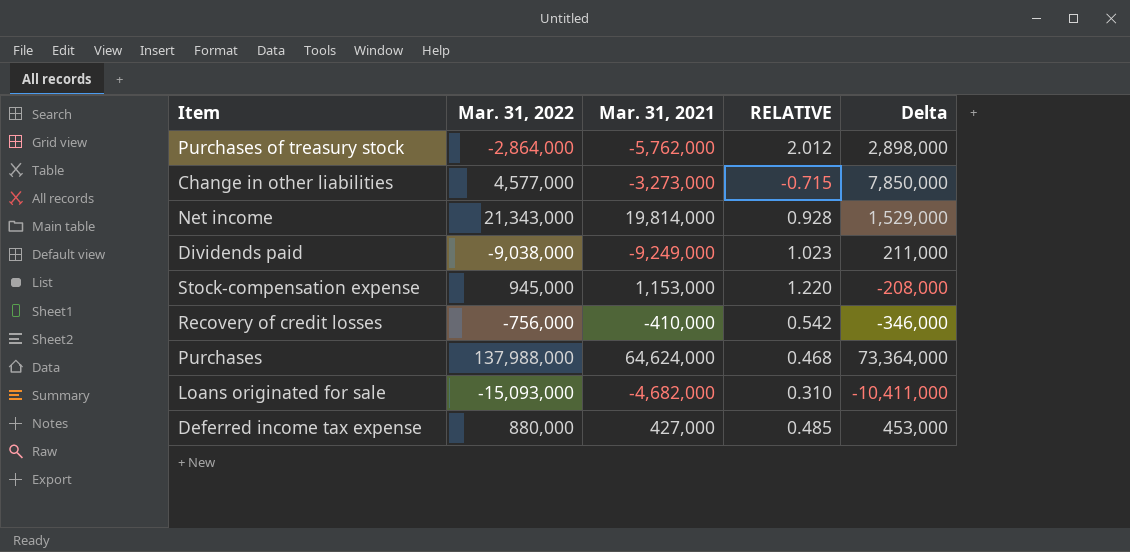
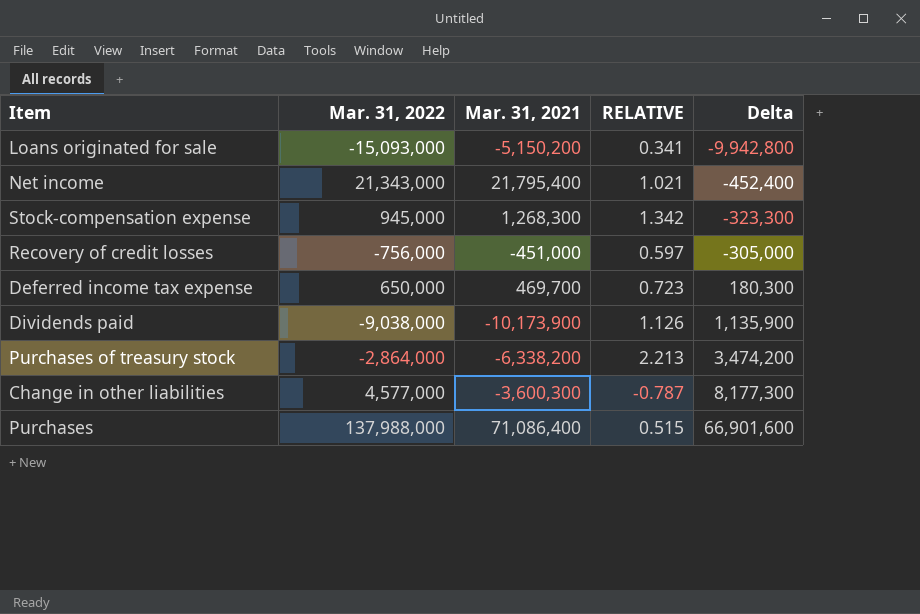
row order: none -> Delta ascending
Loans originated for sale | Mar. 31, 2021: -4,682,000 -> -5,150,200
Loans originated for sale | RELATIVE: 0.310 -> 0.341
Loans originated for sale | Delta: -10,411,000 -> -9,942,800
Net income | Mar. 31, 2021: 19,814,000 -> 21,795,400
Net income | RELATIVE: 0.928 -> 1.021
Net income | Delta: 1,529,000 -> -452,400
Stock-compensation expense | Mar. 31, 2021: 1,153,000 -> 1,268,300
Stock-compensation expense | RELATIVE: 1.220 -> 1.342
Stock-compensation expense | Delta: -208,000 -> -323,300
Recovery of credit losses | Mar. 31, 2021: -410,000 -> -451,000
Recovery of credit losses | RELATIVE: 0.542 -> 0.597
Recovery of credit losses | Delta: -346,000 -> -305,000
Deferred income tax expense | Mar. 31, 2022: 880,000 -> 650,000
Deferred income tax expense | Mar. 31, 2021: 427,000 -> 469,700
Deferred income tax expense | RELATIVE: 0.485 -> 0.723
Deferred income tax expense | Delta: 453,000 -> 180,300
Dividends paid | Mar. 31, 2021: -9,249,000 -> -10,173,900
Dividends paid | RELATIVE: 1.023 -> 1.126
Dividends paid | Delta: 211,000 -> 1,135,900
Purchases of treasury stock | Mar. 31, 2021: -5,762,000 -> -6,338,200
Purchases of treasury stock | RELATIVE: 2.012 -> 2.213
Purchases of treasury stock | Delta: 2,898,000 -> 3,474,200
Change in other liabilities | Mar. 31, 2021: -3,273,000 -> -3,600,300
Change in other liabilities | RELATIVE: -0.715 -> -0.787
Change in other liabilities | Delta: 7,850,000 -> 8,177,300
Purchases | Mar. 31, 2021: 64,624,000 -> 71,086,400
Purchases | RELATIVE: 0.468 -> 0.515
Purchases | Delta: 73,364,000 -> 66,901,600

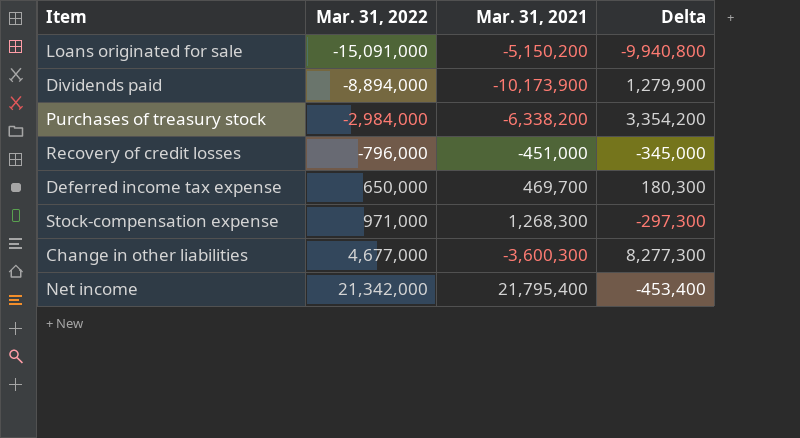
row order: Delta ascending -> Mar. 31, 2022 ascending
column RELATIVE | formula: [Mar. 31, 2021] / [Mar. 31, 2022] -> none
row Purchases: 137,988,000 | 71,086,400 | 0.515 | 66,901,600 -> none
Loans originated for sale | Mar. 31, 2022: -15,093,000 -> -15,091,000
Loans originated for sale | Delta: -9,942,800 -> -9,940,800
Dividends paid | Mar. 31, 2022: -9,038,000 -> -8,894,000
Dividends paid | Delta: 1,135,900 -> 1,279,900
Purchases of treasury stock | Mar. 31, 2022: -2,864,000 -> -2,984,000
Purchases of treasury stock | Delta: 3,474,200 -> 3,354,200
Recovery of credit losses | Mar. 31, 2022: -756,000 -> -796,000
Recovery of credit losses | Delta: -305,000 -> -345,000
Stock-compensation expense | Mar. 31, 2022: 945,000 -> 971,000
Stock-compensation expense | Delta: -323,300 -> -297,300
Change in other liabilities | Mar. 31, 2022: 4,577,000 -> 4,677,000
Change in other liabilities | Delta: 8,177,300 -> 8,277,300
Net income | Mar. 31, 2022: 21,343,000 -> 21,342,000
Net income | Delta: -452,400 -> -453,400

